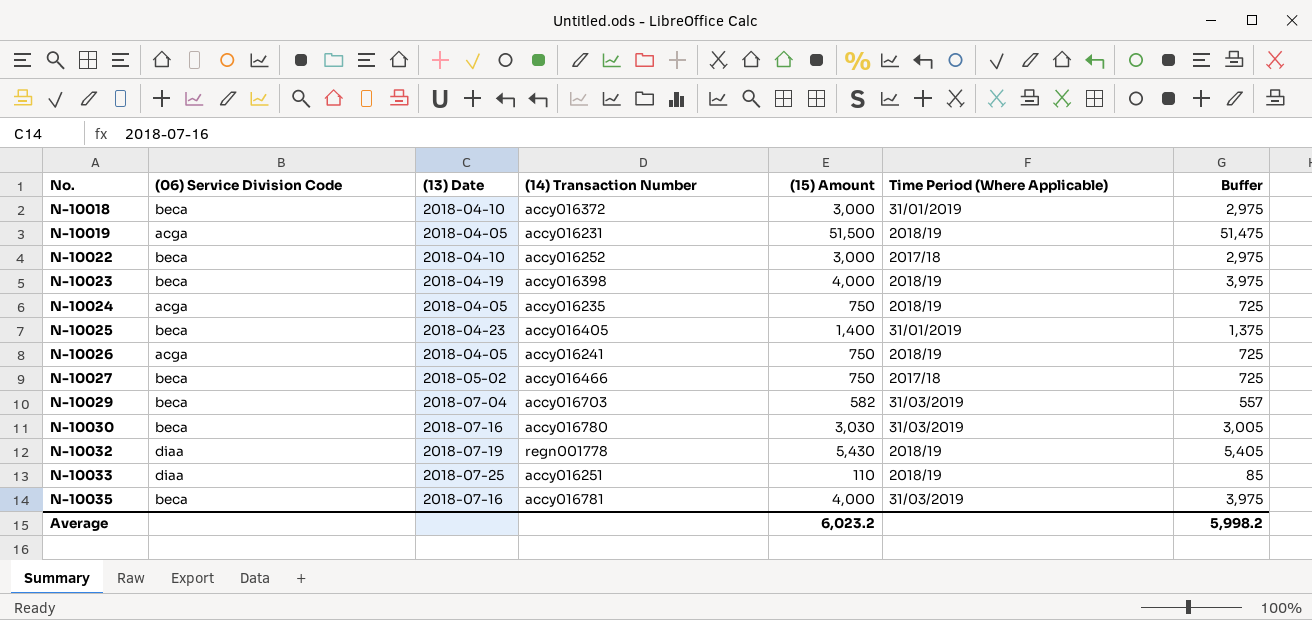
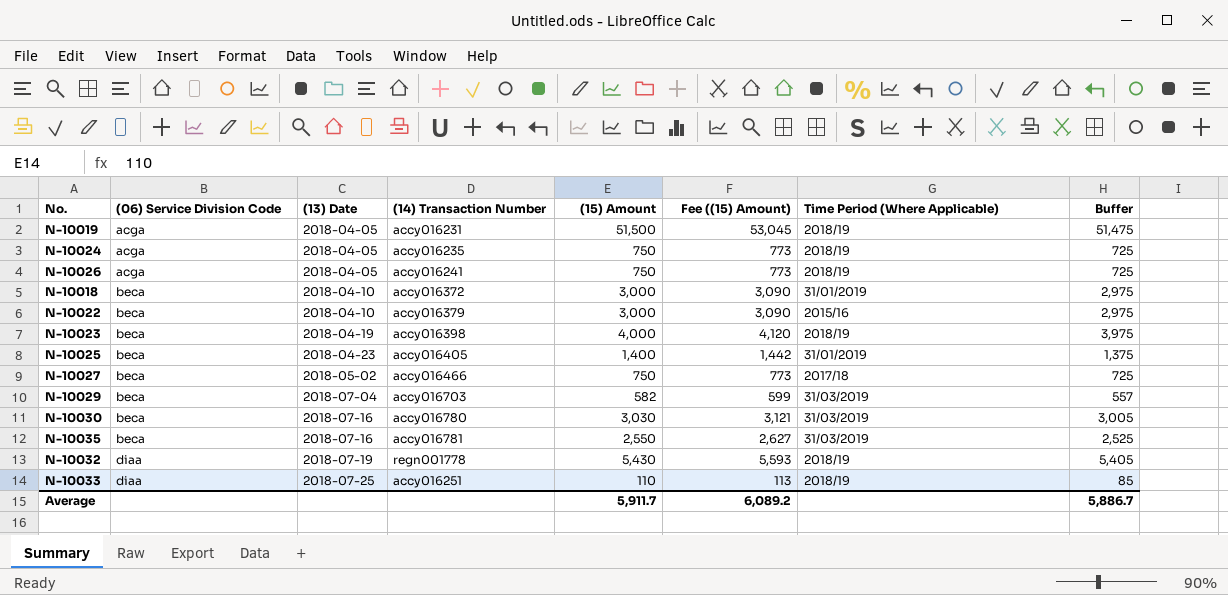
row order: No. ascending -> (06) Service Division Code ascending
column Fee ((15) Amount) | formula: none -> [(15) Amount] * 1.03
N-10022 | (14) Transaction Number: accy016252 -> accy016379
N-10022 | Time Period (Where Applicable): 2017/18 -> 2015/16
N-10035 | (15) Amount: 4,000 -> 2,550
N-10035 | Buffer: 3,975 -> 2,525
Average | (15) Amount: 6,023.2 -> 5,911.7
Average | Buffer: 5,998.2 -> 5,886.7

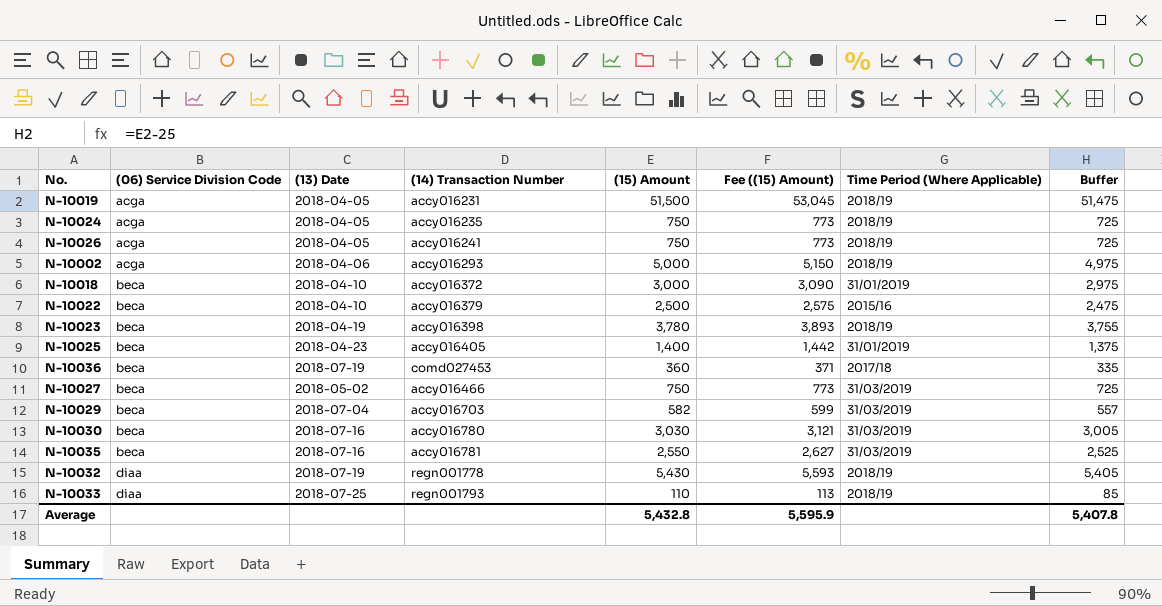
row N-10002: none -> acga | 2018-04-06 | accy016293 | 5,000 | 5,150 | 2018/19 | 4,975
N-10022 | (15) Amount: 3,000 -> 2,500
N-10022 | Fee ((15) Amount): 3,090 -> 2,575
N-10022 | Buffer: 2,975 -> 2,475
N-10023 | (15) Amount: 4,000 -> 3,780
N-10023 | Fee ((15) Amount): 4,120 -> 3,893
N-10023 | Buffer: 3,975 -> 3,755
row N-10036: none -> beca | 2018-07-19 | comd027453 | 360 | 371 | 2017/18 | 335
N-10027 | Time Period (Where Applicable): 2017/18 -> 31/03/2019
N-10033 | (14) Transaction Number: accy016251 -> regn001793
Average | (15) Amount: 5,911.7 -> 5,432.8
Average | Fee ((15) Amount): 6,089.2 -> 5,595.9
Average | Buffer: 5,886.7 -> 5,407.8

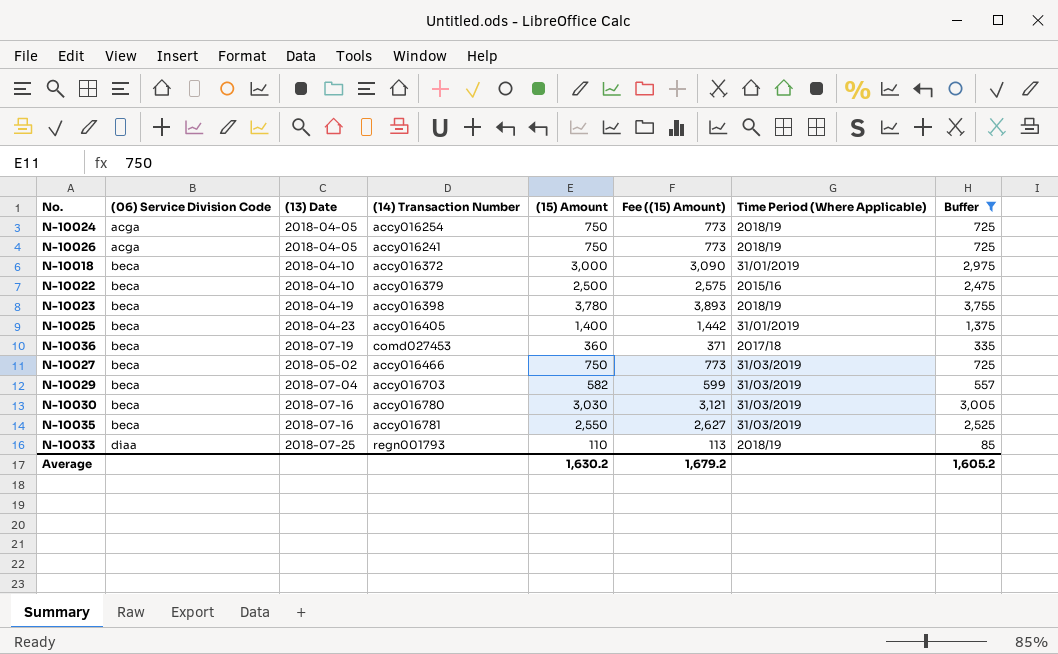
filter: none -> Buffer <= 3,755
N-10024 | (14) Transaction Number: accy016235 -> accy016254
Average | (15) Amount: 5,432.8 -> 1,630.2
Average | Fee ((15) Amount): 5,595.9 -> 1,679.2
Average | Buffer: 5,407.8 -> 1,605.2

